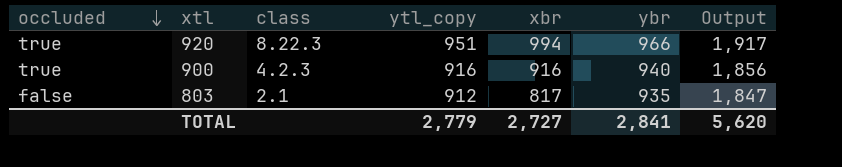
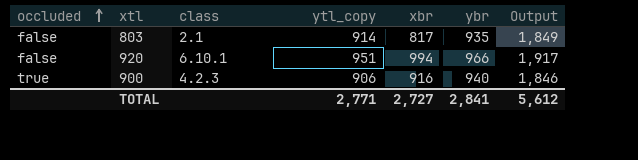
row order: occluded descending -> occluded ascending
803 | ytl_copy: 912 -> 914
803 | Output: 1,847 -> 1,849
920 | occluded: true -> false
920 | class: 8.22.3 -> 6.10.1
900 | ytl_copy: 916 -> 906
900 | Output: 1,856 -> 1,846
TOTAL | ytl_copy: 2,779 -> 2,771
TOTAL | Output: 5,620 -> 5,612

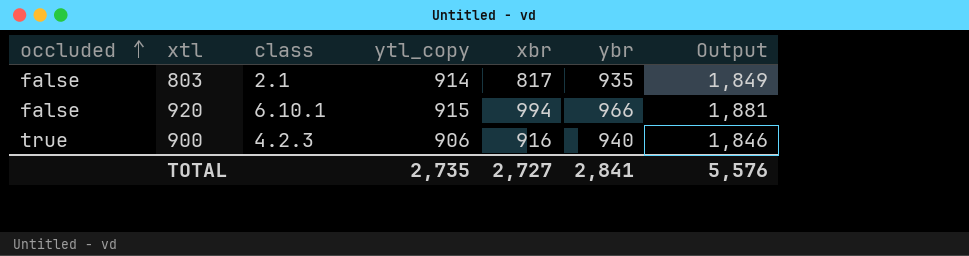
920 | ytl_copy: 951 -> 915
920 | Output: 1,917 -> 1,881
TOTAL | ytl_copy: 2,771 -> 2,735
TOTAL | Output: 5,612 -> 5,576

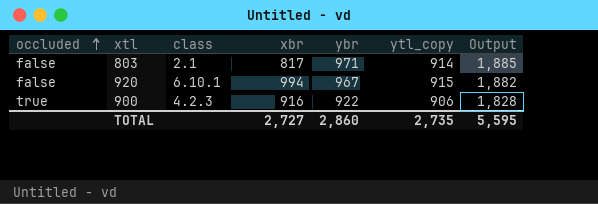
column ytl_copy | position: 4 -> 6
803 | ybr: 935 -> 971
803 | Output: 1,849 -> 1,885
920 | ybr: 966 -> 967
920 | Output: 1,881 -> 1,882
900 | ybr: 940 -> 922
900 | Output: 1,846 -> 1,828
TOTAL | ybr: 2,841 -> 2,860
TOTAL | Output: 5,576 -> 5,595

